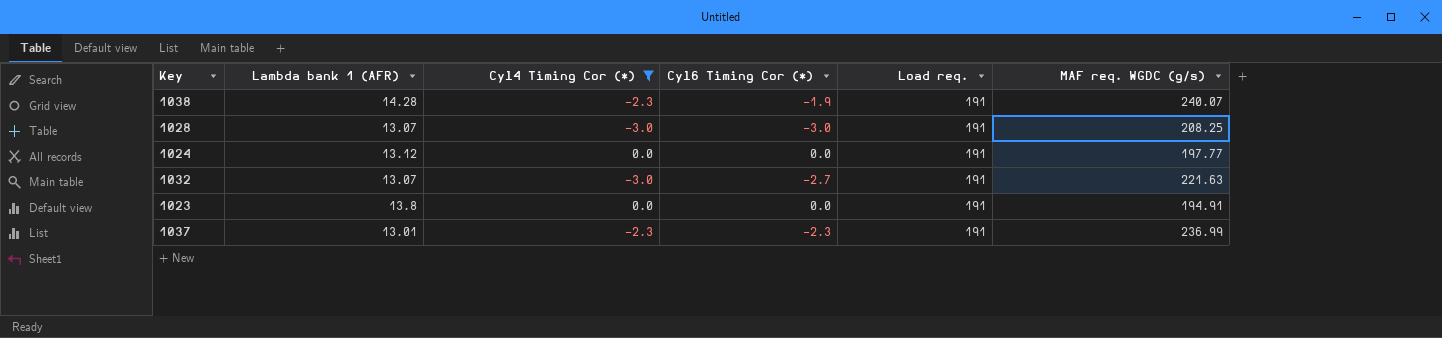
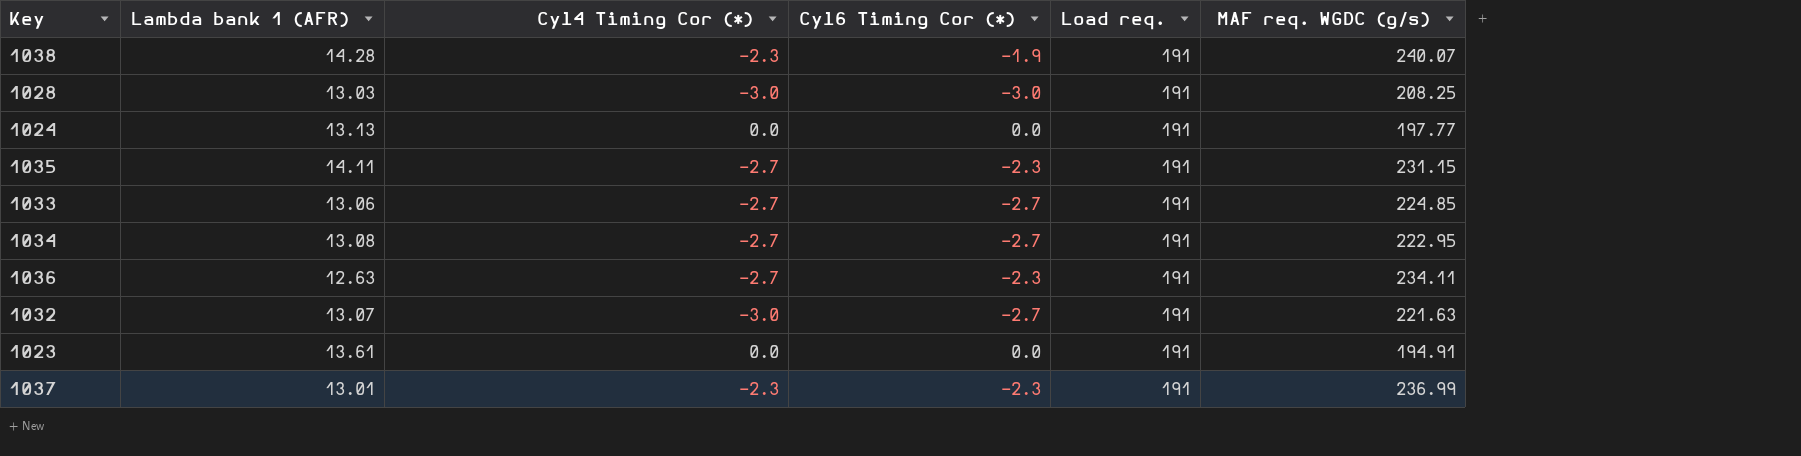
filter: Cyl4 Timing Cor (*) != -2.7 -> none
1028 | Lambda bank 1 (AFR): 13.07 -> 13.03
1024 | Lambda bank 1 (AFR): 13.12 -> 13.13
1023 | Lambda bank 1 (AFR): 13.8 -> 13.61

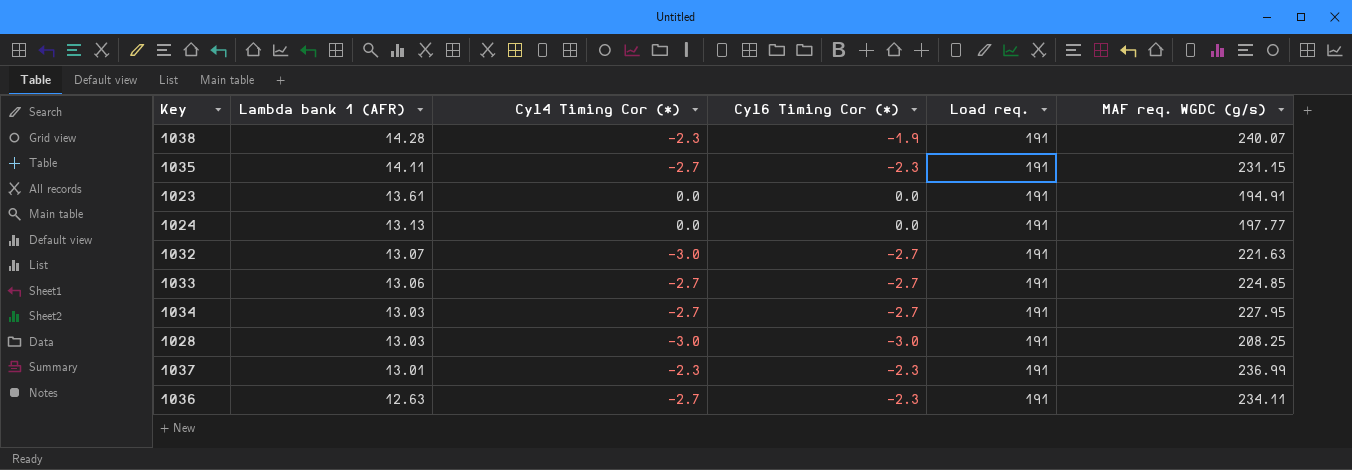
row order: none -> Lambda bank 1 (AFR) descending
1034 | Lambda bank 1 (AFR): 13.08 -> 13.03
1034 | MAF req. WGDC (g/s): 222.95 -> 227.95

